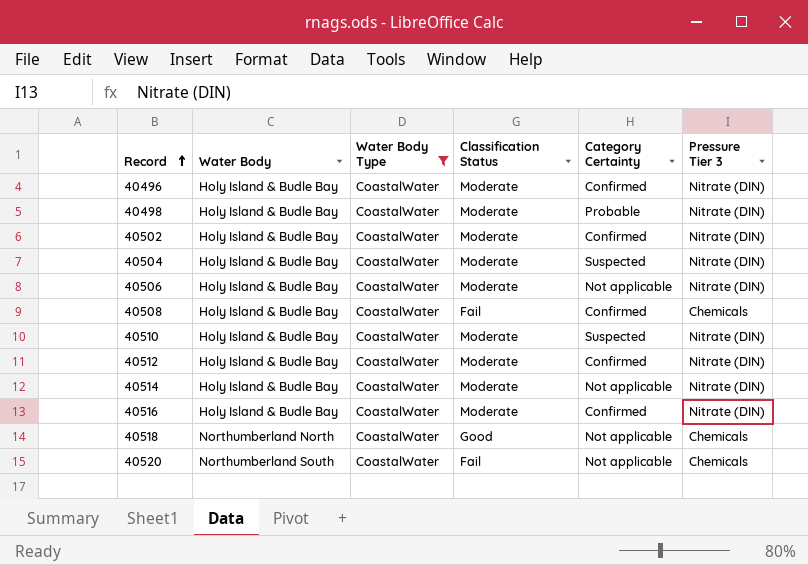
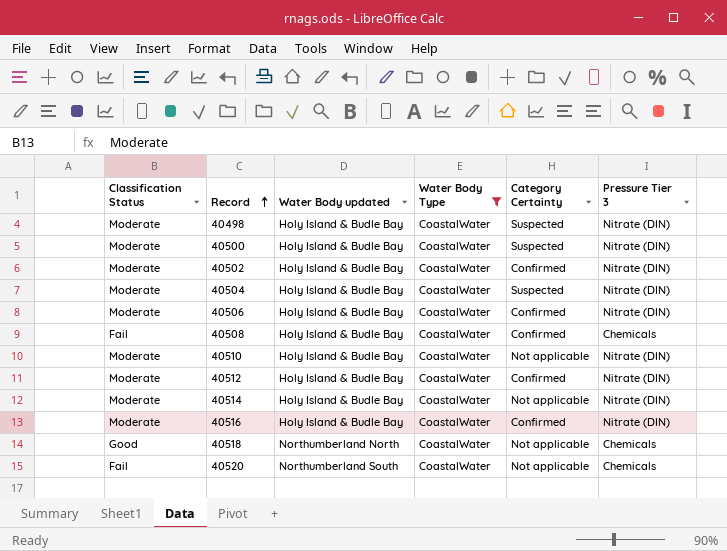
column Classification Status | position: 4 -> 1
column name: Water Body -> Water Body updated
row 40496: Holy Island & Budle Bay | CoastalWater | Moderate | Confirmed | Nitrate (DIN) -> none
40498 | Category Certainty: Probable -> Suspected
row 40500: none -> Moderate | Holy Island & Budle Bay | CoastalWater | Suspected | Nitrate (DIN)
40506 | Category Certainty: Not applicable -> Confirmed
40510 | Category Certainty: Suspected -> Not applicable

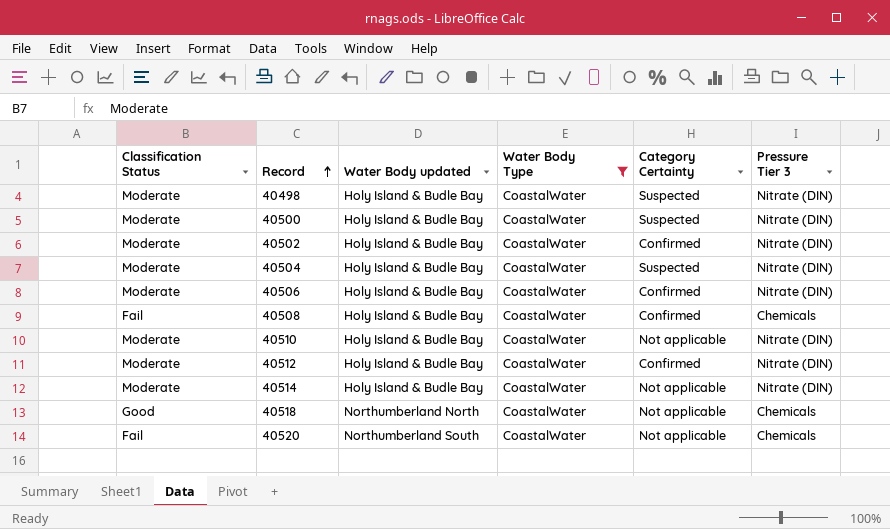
row 40516: Moderate | Holy Island & Budle Bay | CoastalWater | Confirmed | Nitrate (DIN) -> none

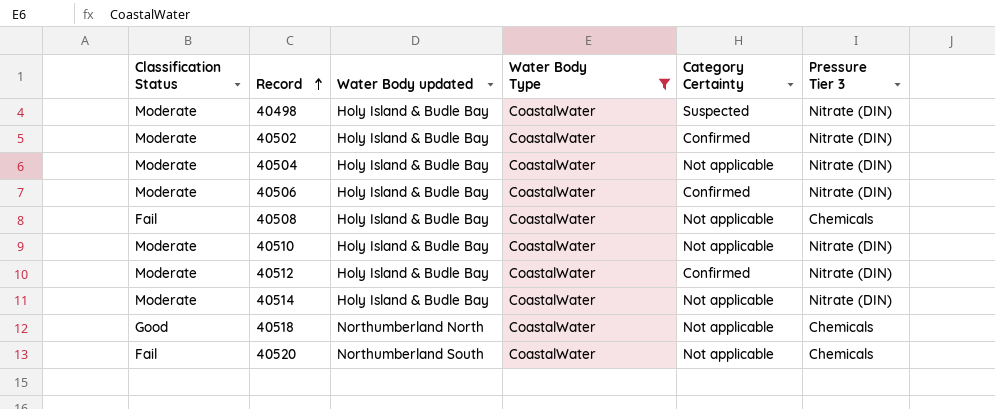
row 40500: Moderate | Holy Island & Budle Bay | CoastalWater | Suspected | Nitrate (DIN) -> none
40504 | Category Certainty: Suspected -> Not applicable
40508 | Category Certainty: Confirmed -> Not applicable

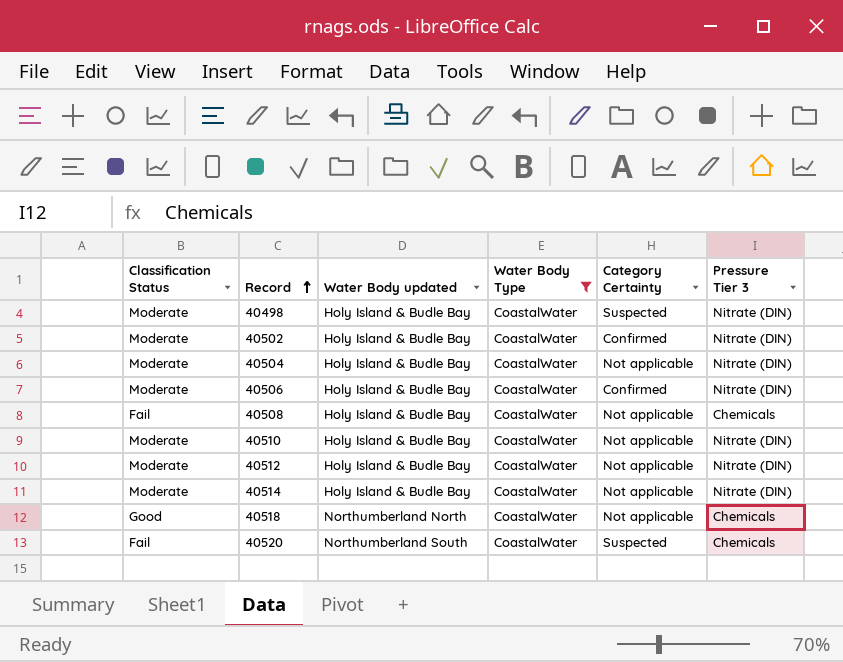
40512 | Category Certainty: Confirmed -> Not applicable
40520 | Category Certainty: Not applicable -> Suspected

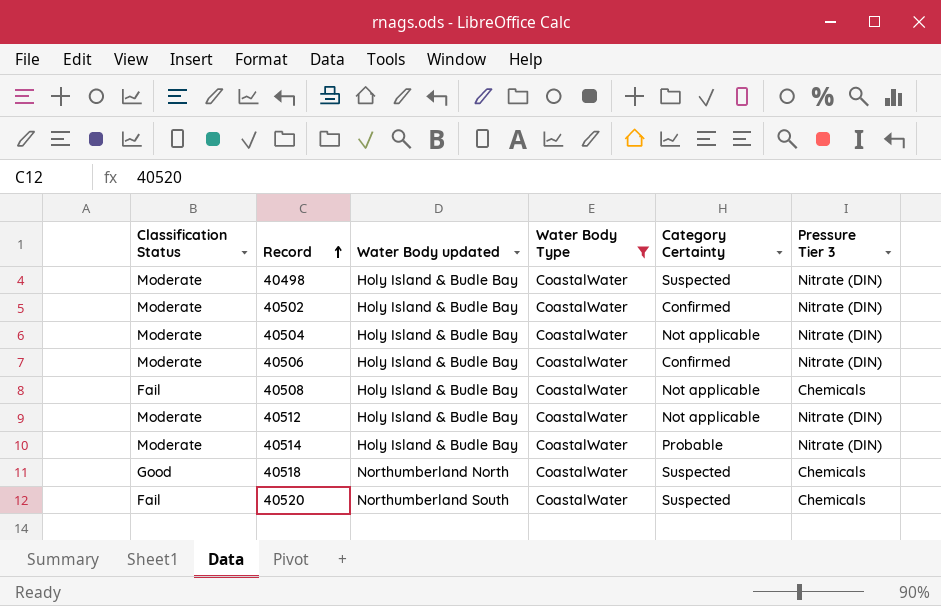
row 40510: Moderate | Holy Island & Budle Bay | CoastalWater | Not applicable | Nitrate (DIN) -> none
40514 | Category Certainty: Not applicable -> Probable
40518 | Category Certainty: Not applicable -> Suspected

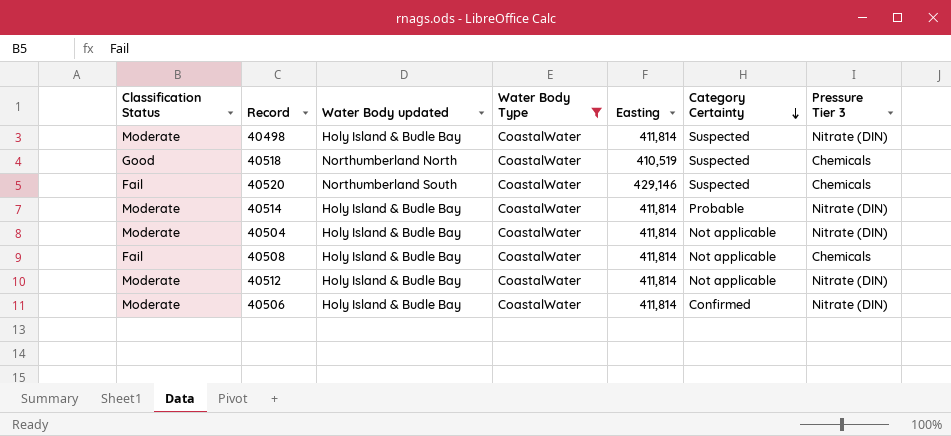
row order: Record ascending -> Category Certainty descending
column Easting | position: none -> 5
row 40502: Moderate | Holy Island & Budle Bay | CoastalWater | Confirmed | Nitrate (DIN) -> none

